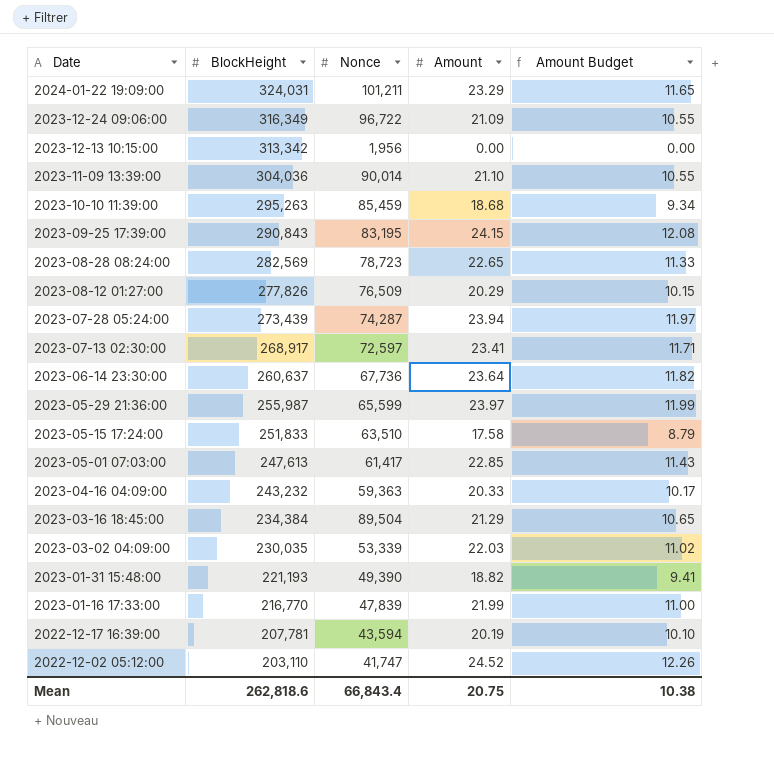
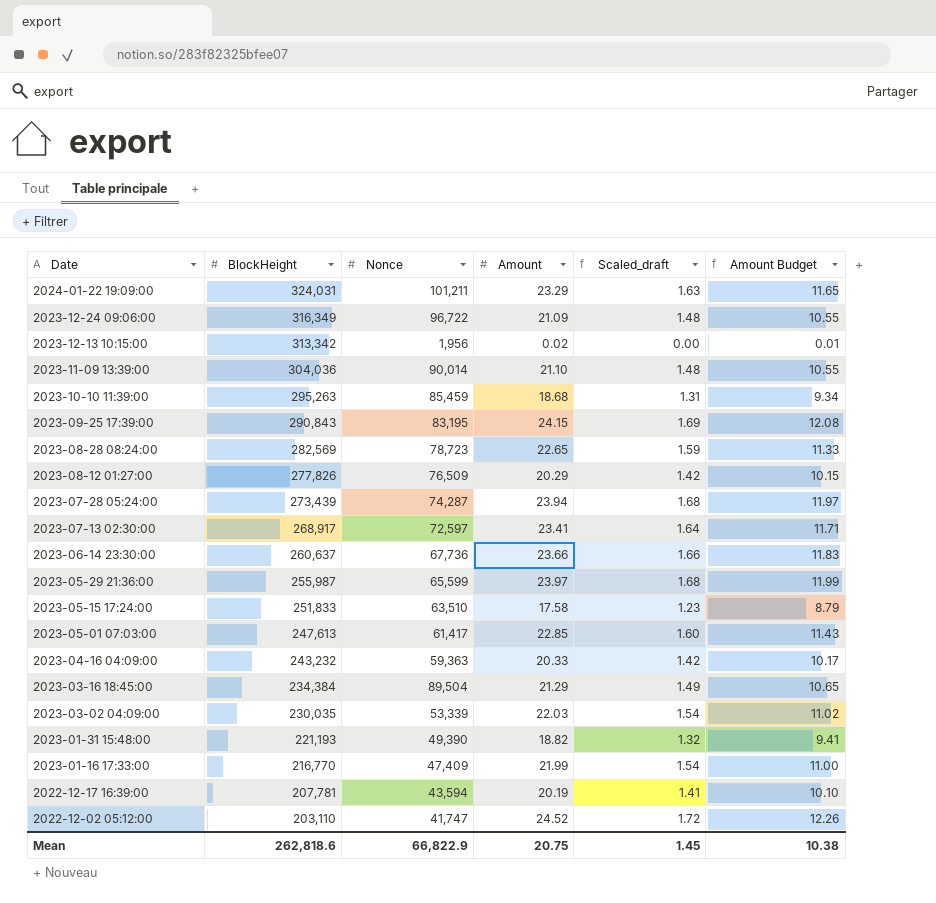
column Scaled_draft | formula: none -> [Amount] * 0.07
2023-12-13 10:15:00 | Amount: 0.00 -> 0.02
2023-12-13 10:15:00 | Amount Budget: 0.00 -> 0.01
2023-06-14 23:30:00 | Amount: 23.64 -> 23.66
2023-06-14 23:30:00 | Amount Budget: 11.82 -> 11.83
2023-01-16 17:33:00 | Nonce: 47,839 -> 47,409
Mean | Nonce: 66,843.4 -> 66,822.9

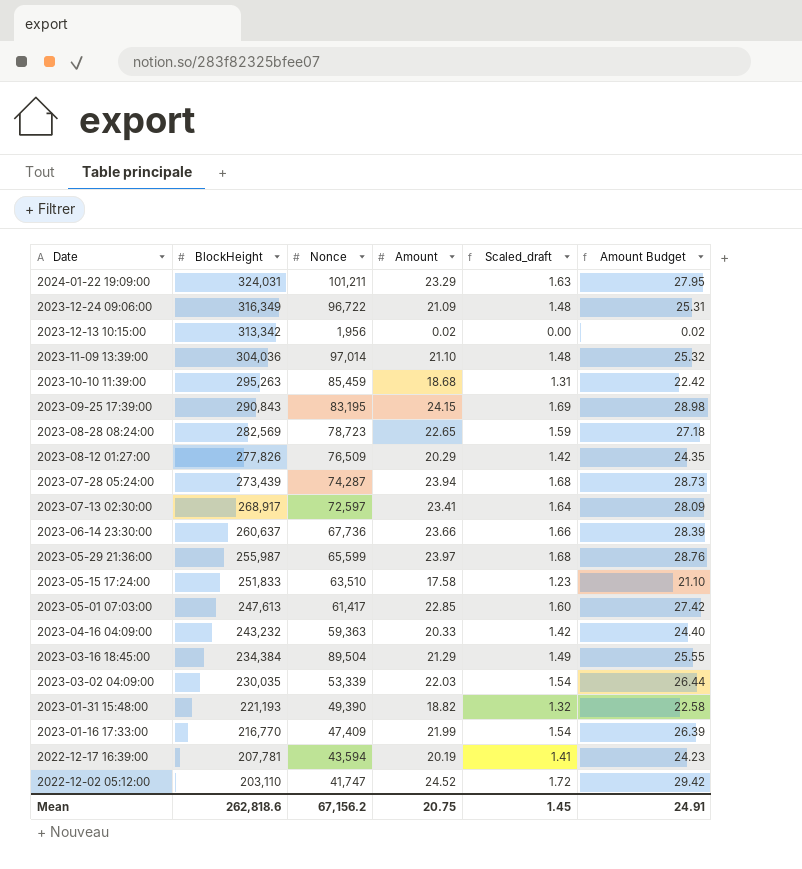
column Amount Budget | formula: [Amount] * 0.5 -> [Amount] * 1.2
2023-11-09 13:39:00 | Nonce: 90,014 -> 97,014
Mean | Nonce: 66,822.9 -> 67,156.2
Mean | Amount Budget: 10.38 -> 24.91

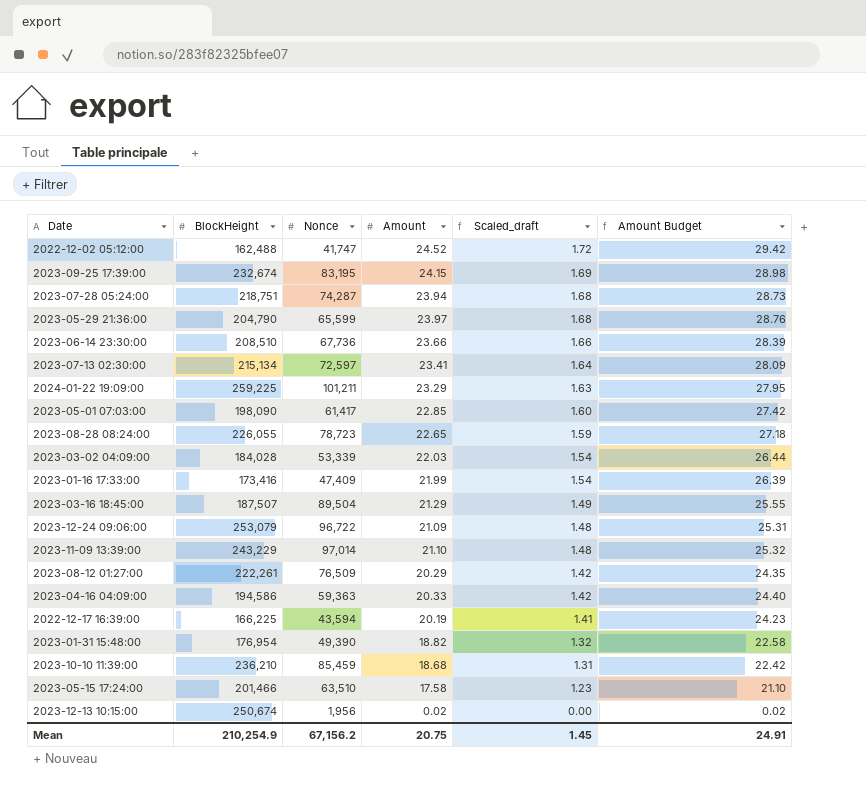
row order: Date descending -> Scaled_draft descending
2022-12-02 05:12:00 | BlockHeight: 203,110 -> 162,488
2023-09-25 17:39:00 | BlockHeight: 290,843 -> 232,674
2023-07-28 05:24:00 | BlockHeight: 273,439 -> 218,751
2023-05-29 21:36:00 | BlockHeight: 255,987 -> 204,790
2023-06-14 23:30:00 | BlockHeight: 260,637 -> 208,510
2023-07-13 02:30:00 | BlockHeight: 268,917 -> 215,134
2024-01-22 19:09:00 | BlockHeight: 324,031 -> 259,225
2023-05-01 07:03:00 | BlockHeight: 247,613 -> 198,090
2023-08-28 08:24:00 | BlockHeight: 282,569 -> 226,055
2023-03-02 04:09:00 | BlockHeight: 230,035 -> 184,028
2023-01-16 17:33:00 | BlockHeight: 216,770 -> 173,416
2023-03-16 18:45:00 | BlockHeight: 234,384 -> 187,507
2023-12-24 09:06:00 | BlockHeight: 316,349 -> 253,079
2023-11-09 13:39:00 | BlockHeight: 304,036 -> 243,229
2023-08-12 01:27:00 | BlockHeight: 277,826 -> 222,261
2023-04-16 04:09:00 | BlockHeight: 243,232 -> 194,586
2022-12-17 16:39:00 | BlockHeight: 207,781 -> 166,225
2023-01-31 15:48:00 | BlockHeight: 221,193 -> 176,954
2023-10-10 11:39:00 | BlockHeight: 295,263 -> 236,210
2023-05-15 17:24:00 | BlockHeight: 251,833 -> 201,466
2023-12-13 10:15:00 | BlockHeight: 313,342 -> 250,674
Mean | BlockHeight: 262,818.6 -> 210,254.9

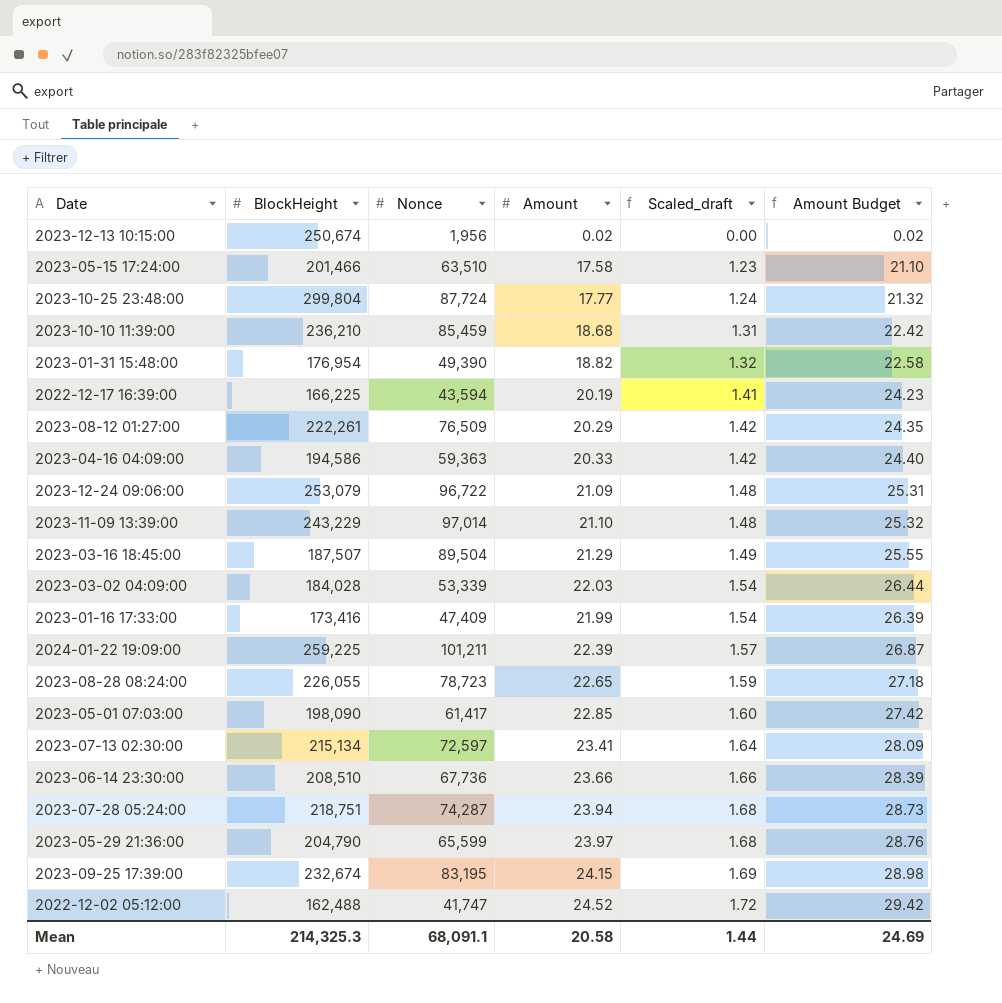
row order: Scaled_draft descending -> Scaled_draft ascending
row 2023-10-25 23:48:00: none -> 299,804 | 87,724 | 17.77 | 1.24 | 21.32
2024-01-22 19:09:00 | Amount: 23.29 -> 22.39
2024-01-22 19:09:00 | Scaled_draft: 1.63 -> 1.57
2024-01-22 19:09:00 | Amount Budget: 27.95 -> 26.87
Mean | BlockHeight: 210,254.9 -> 214,325.3
Mean | Nonce: 67,156.2 -> 68,091.1
Mean | Amount: 20.75 -> 20.58
Mean | Scaled_draft: 1.45 -> 1.44
Mean | Amount Budget: 24.91 -> 24.69

